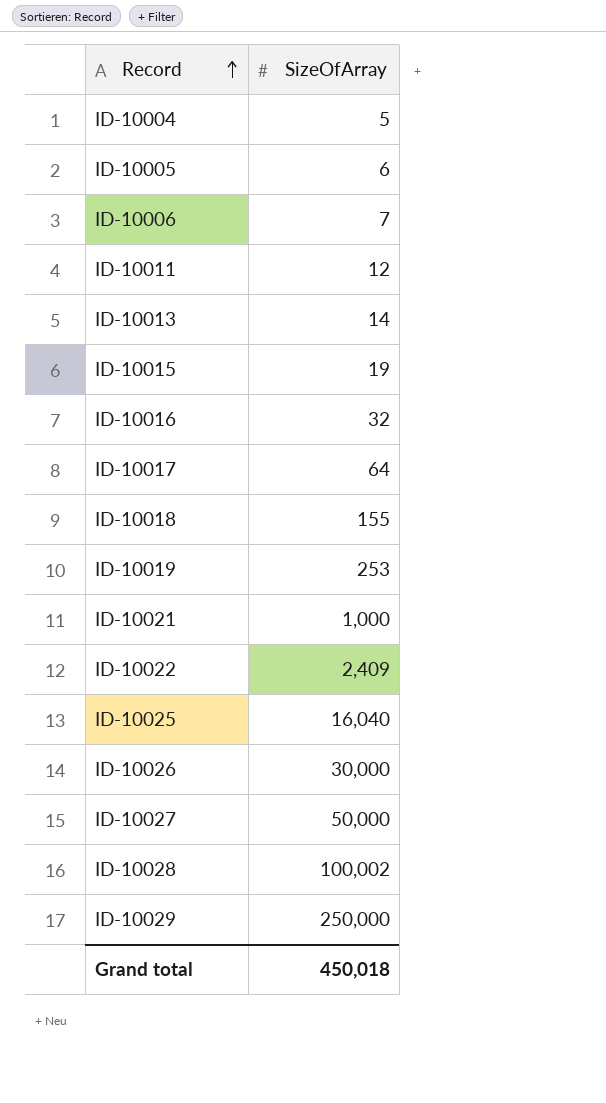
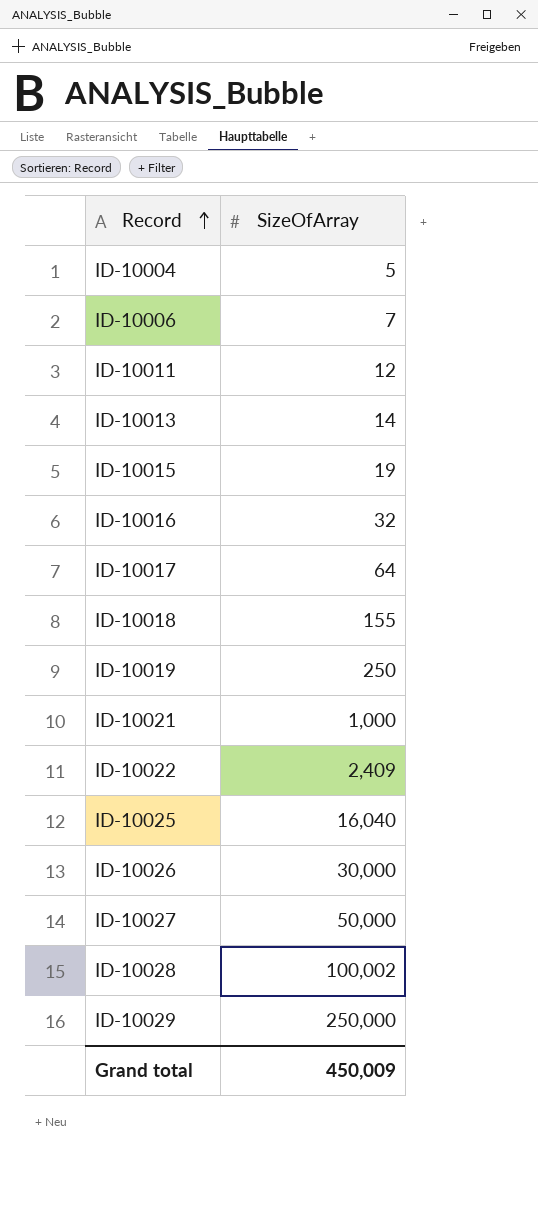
row ID-10005: 6 -> none
ID-10019 | SizeOfArray: 253 -> 250
Grand total | SizeOfArray: 450,018 -> 450,009

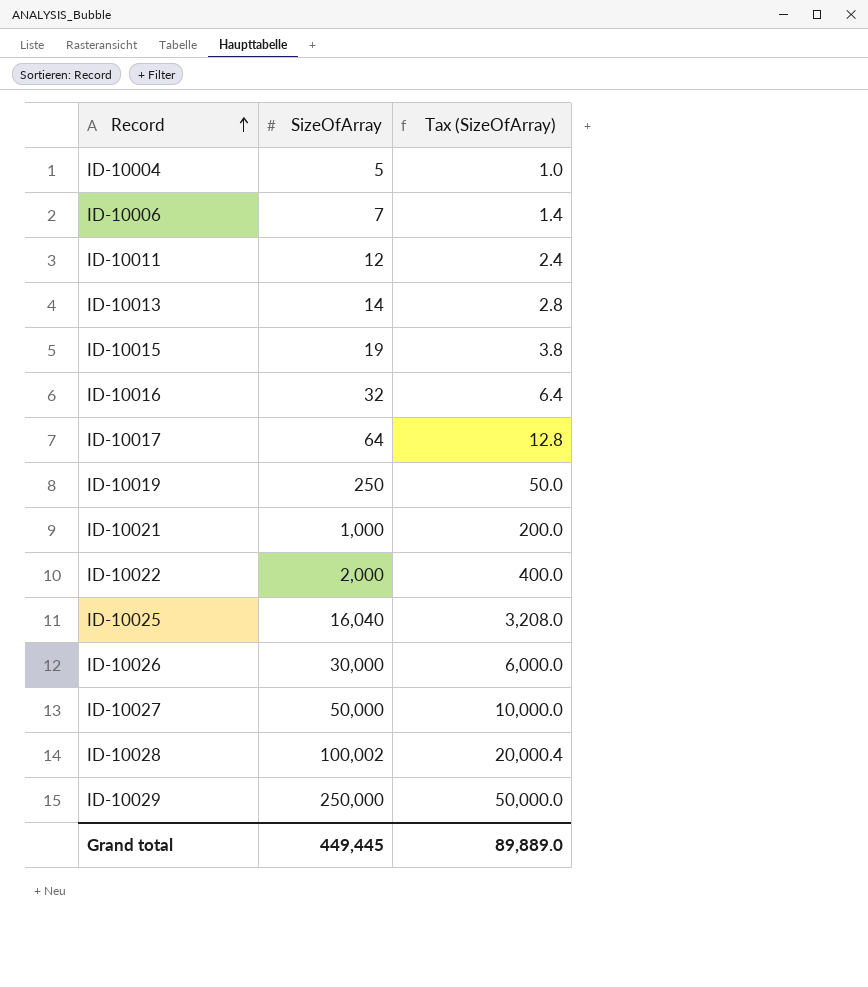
column Tax (SizeOfArray) | formula: none -> [SizeOfArray] * 0.2
row ID-10018: 155 -> none
ID-10022 | SizeOfArray: 2,409 -> 2,000
Grand total | SizeOfArray: 450,009 -> 449,445

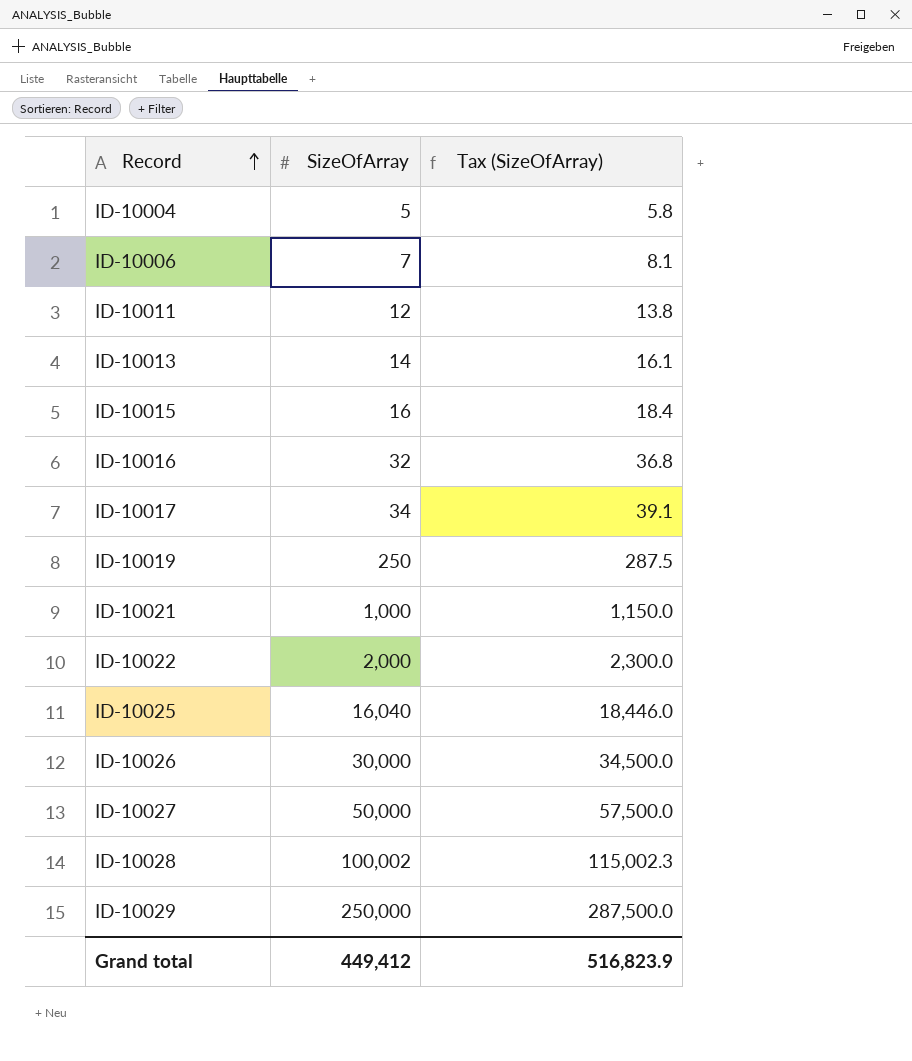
column Tax (SizeOfArray) | formula: [SizeOfArray] * 0.2 -> [SizeOfArray] * 1.15
ID-10015 | SizeOfArray: 19 -> 16
ID-10017 | SizeOfArray: 64 -> 34
Grand total | SizeOfArray: 449,445 -> 449,412
Grand total | Tax (SizeOfArray): 89,889.0 -> 516,823.9

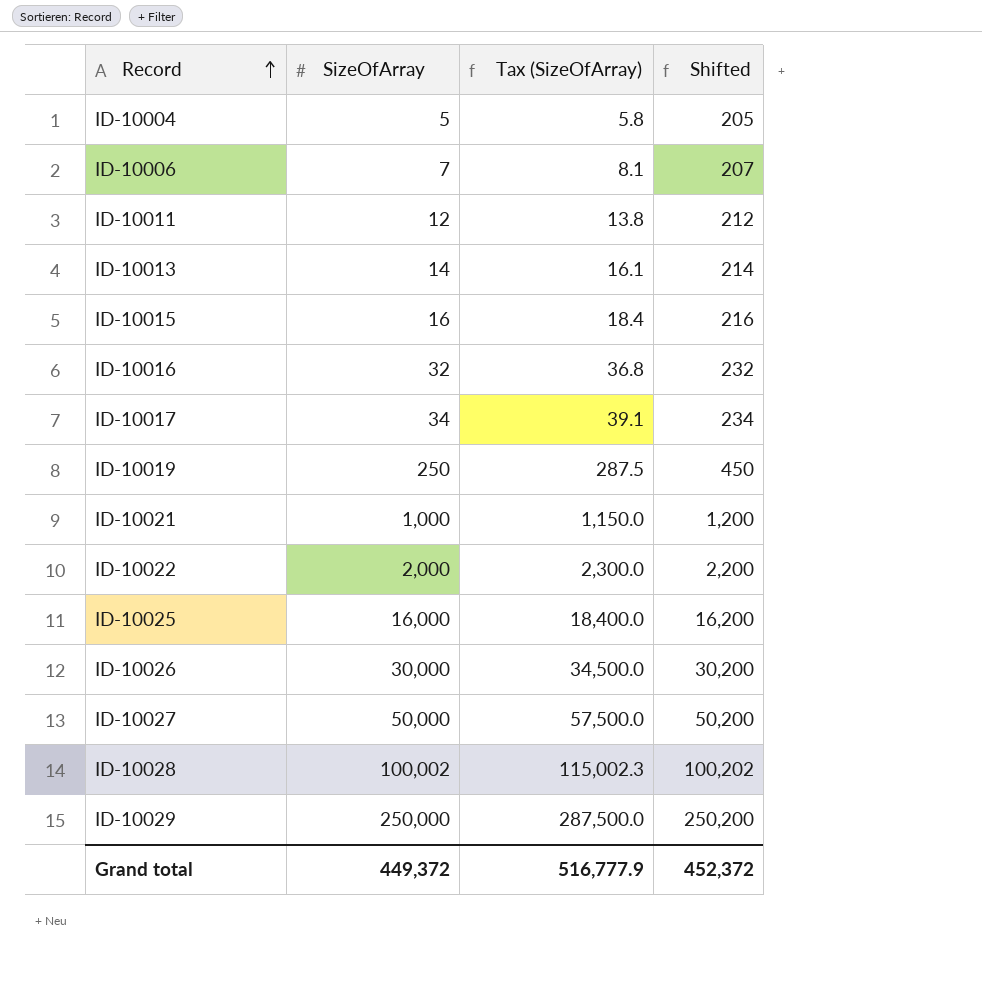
column Shifted | formula: none -> [SizeOfArray] + 200
ID-10025 | SizeOfArray: 16,040 -> 16,000
ID-10025 | Tax (SizeOfArray): 18,446.0 -> 18,400.0
Grand total | SizeOfArray: 449,412 -> 449,372
Grand total | Tax (SizeOfArray): 516,823.9 -> 516,777.9

